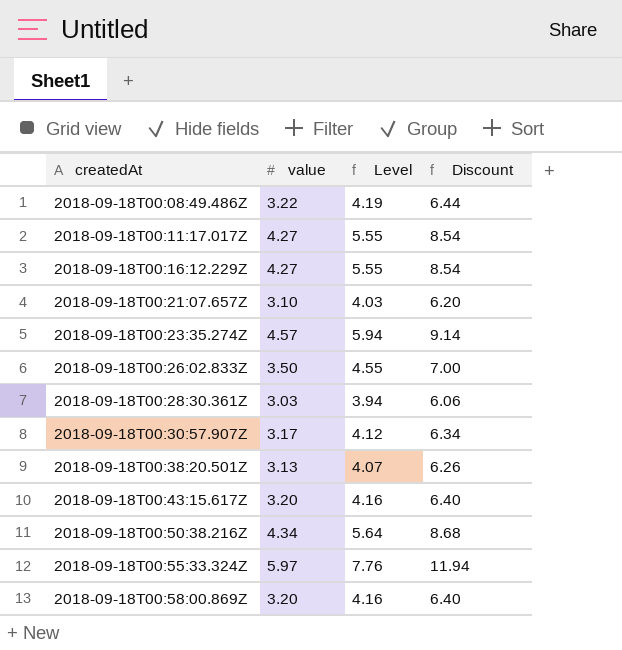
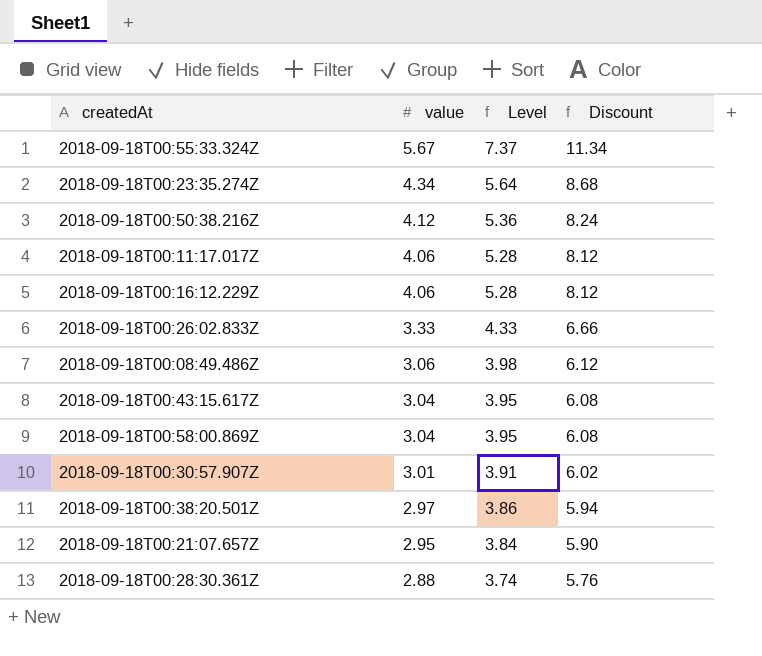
row order: createdAt ascending -> value descending
2018-09-18T00:55:33.324Z | value: 5.97 -> 5.67
2018-09-18T00:55:33.324Z | Level: 7.76 -> 7.37
2018-09-18T00:55:33.324Z | Discount: 11.94 -> 11.34
2018-09-18T00:23:35.274Z | value: 4.57 -> 4.34
2018-09-18T00:23:35.274Z | Level: 5.94 -> 5.64
2018-09-18T00:23:35.274Z | Discount: 9.14 -> 8.68
2018-09-18T00:50:38.216Z | value: 4.34 -> 4.12
2018-09-18T00:50:38.216Z | Level: 5.64 -> 5.36
2018-09-18T00:50:38.216Z | Discount: 8.68 -> 8.24
2018-09-18T00:11:17.017Z | value: 4.27 -> 4.06
2018-09-18T00:11:17.017Z | Level: 5.55 -> 5.28
2018-09-18T00:11:17.017Z | Discount: 8.54 -> 8.12
2018-09-18T00:16:12.229Z | value: 4.27 -> 4.06
2018-09-18T00:16:12.229Z | Level: 5.55 -> 5.28
2018-09-18T00:16:12.229Z | Discount: 8.54 -> 8.12
2018-09-18T00:26:02.833Z | value: 3.50 -> 3.33
2018-09-18T00:26:02.833Z | Level: 4.55 -> 4.33
2018-09-18T00:26:02.833Z | Discount: 7.00 -> 6.66
2018-09-18T00:08:49.486Z | value: 3.22 -> 3.06
2018-09-18T00:08:49.486Z | Level: 4.19 -> 3.98
2018-09-18T00:08:49.486Z | Discount: 6.44 -> 6.12
2018-09-18T00:43:15.617Z | value: 3.20 -> 3.04
2018-09-18T00:43:15.617Z | Level: 4.16 -> 3.95
2018-09-18T00:43:15.617Z | Discount: 6.40 -> 6.08
2018-09-18T00:58:00.869Z | value: 3.20 -> 3.04
2018-09-18T00:58:00.869Z | Level: 4.16 -> 3.95
2018-09-18T00:58:00.869Z | Discount: 6.40 -> 6.08
2018-09-18T00:30:57.907Z | value: 3.17 -> 3.01
2018-09-18T00:30:57.907Z | Level: 4.12 -> 3.91
2018-09-18T00:30:57.907Z | Discount: 6.34 -> 6.02
2018-09-18T00:38:20.501Z | value: 3.13 -> 2.97
2018-09-18T00:38:20.501Z | Level: 4.07 -> 3.86
2018-09-18T00:38:20.501Z | Discount: 6.26 -> 5.94
2018-09-18T00:21:07.657Z | value: 3.10 -> 2.95
2018-09-18T00:21:07.657Z | Level: 4.03 -> 3.84
2018-09-18T00:21:07.657Z | Discount: 6.20 -> 5.90
2018-09-18T00:28:30.361Z | value: 3.03 -> 2.88
2018-09-18T00:28:30.361Z | Level: 3.94 -> 3.74
2018-09-18T00:28:30.361Z | Discount: 6.06 -> 5.76

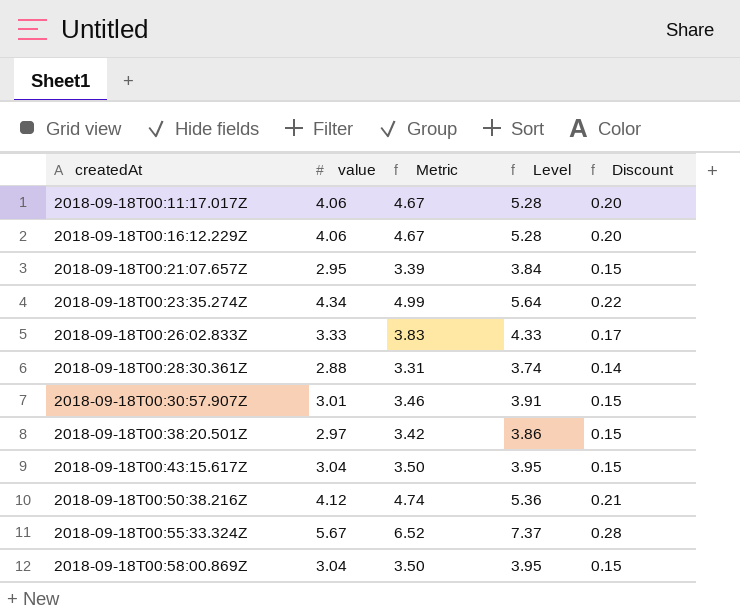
row order: value descending -> createdAt ascending
column Metric | formula: none -> [value] * 1.15
column Discount | formula: [value] * 2 -> [value] * 0.05
row 2018-09-18T00:08:49.486Z: 3.06 | 3.98 | 6.12 -> none

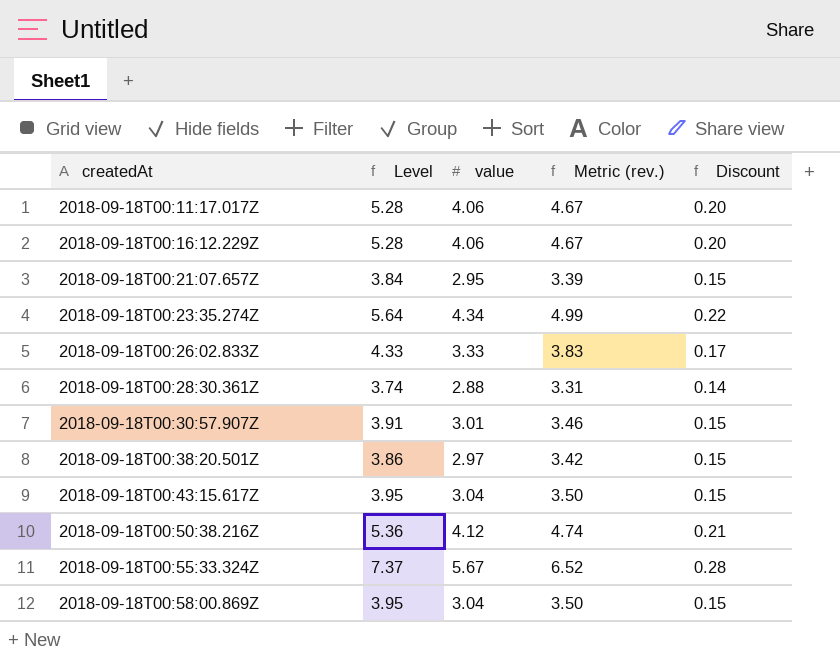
column Level | position: 4 -> 2
column name: Metric -> Metric (rev.)

